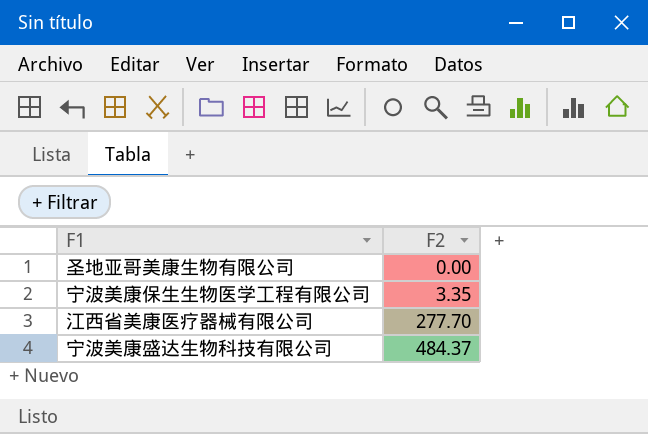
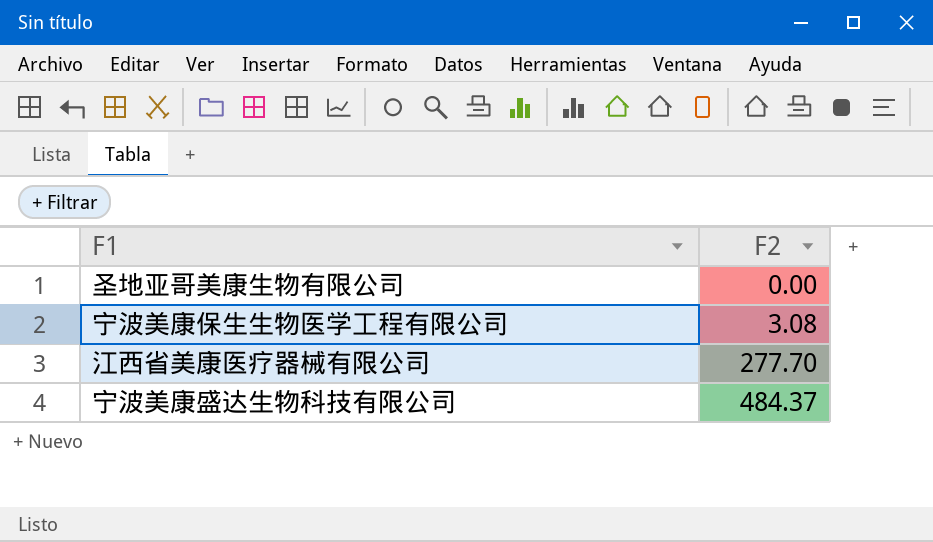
宁波美康保生生物医学工程有限公司 | F2: 3.35 -> 3.08

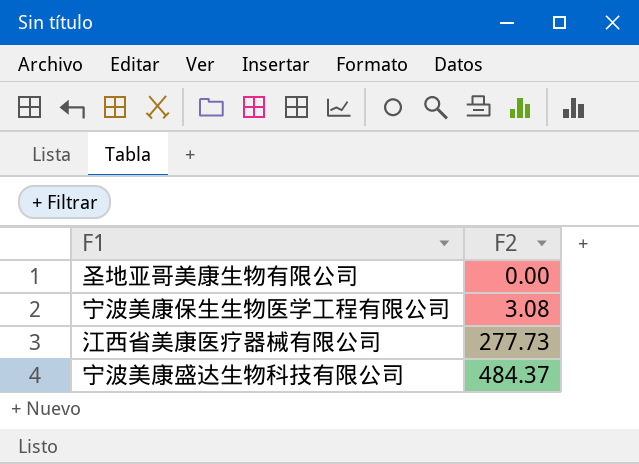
江西省美康医疗器械有限公司 | F2: 277.70 -> 277.73

